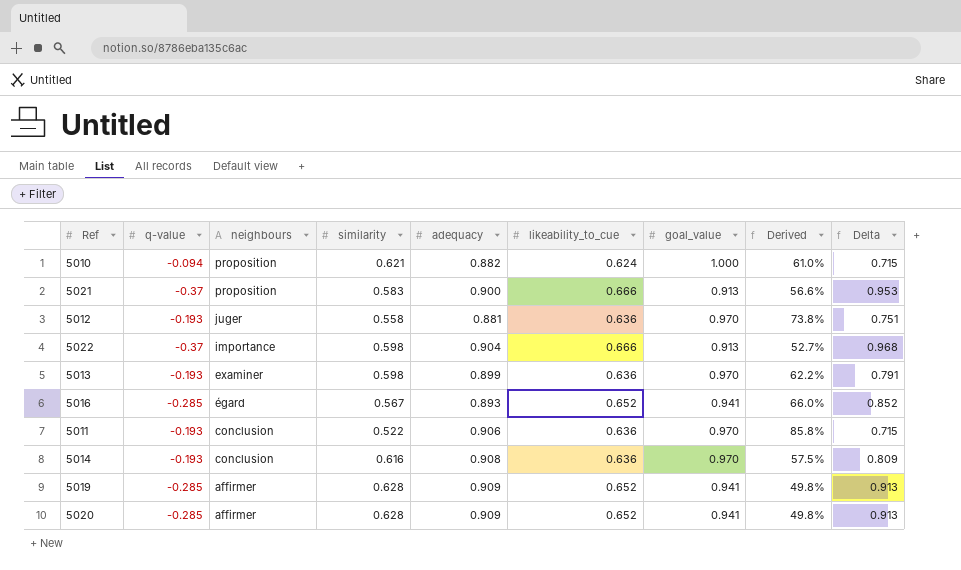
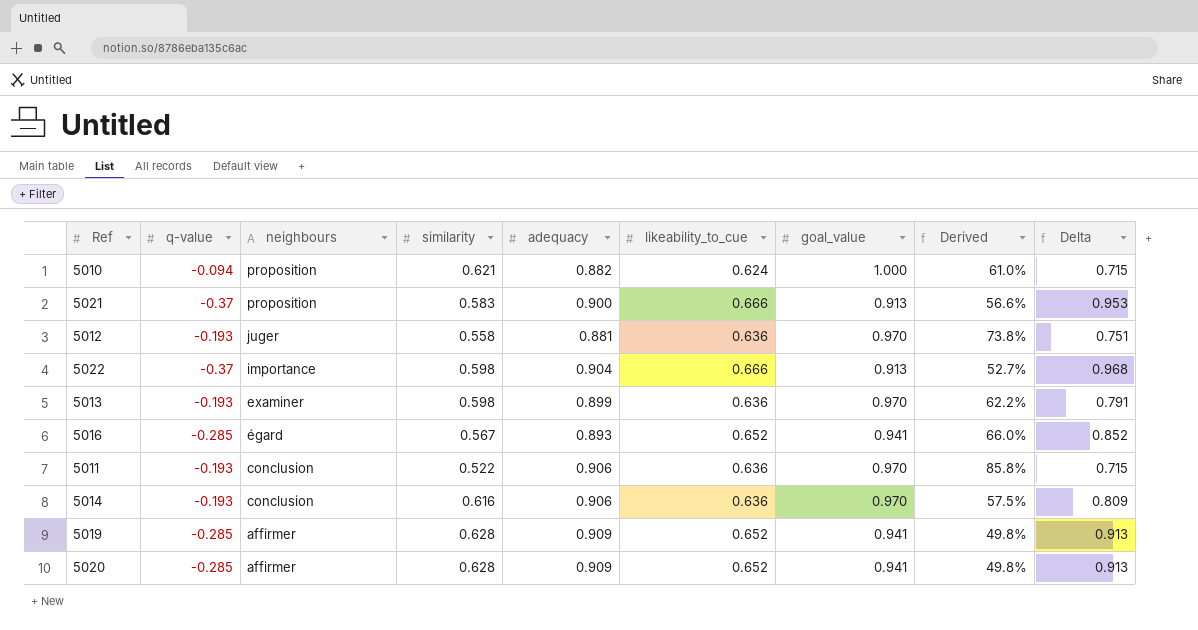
5014 | adequacy: 0.908 -> 0.906

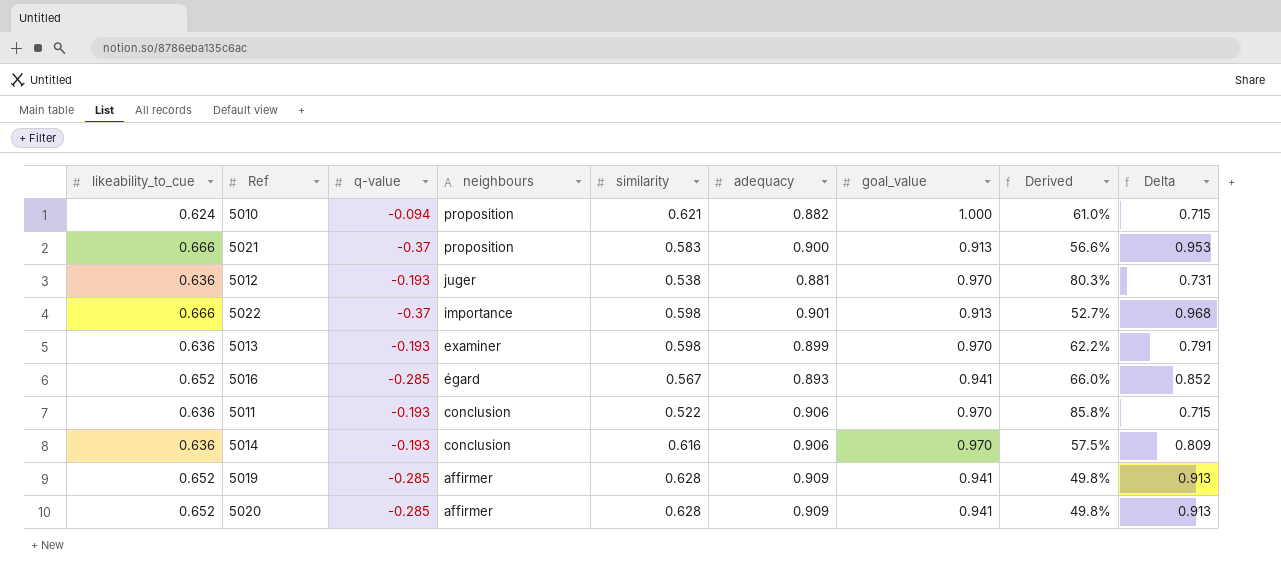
column likeability_to_cue | position: 6 -> 1
5012 | similarity: 0.558 -> 0.538
5012 | Derived: 73.8% -> 80.3%
5012 | Delta: 0.751 -> 0.731
5022 | adequacy: 0.904 -> 0.901

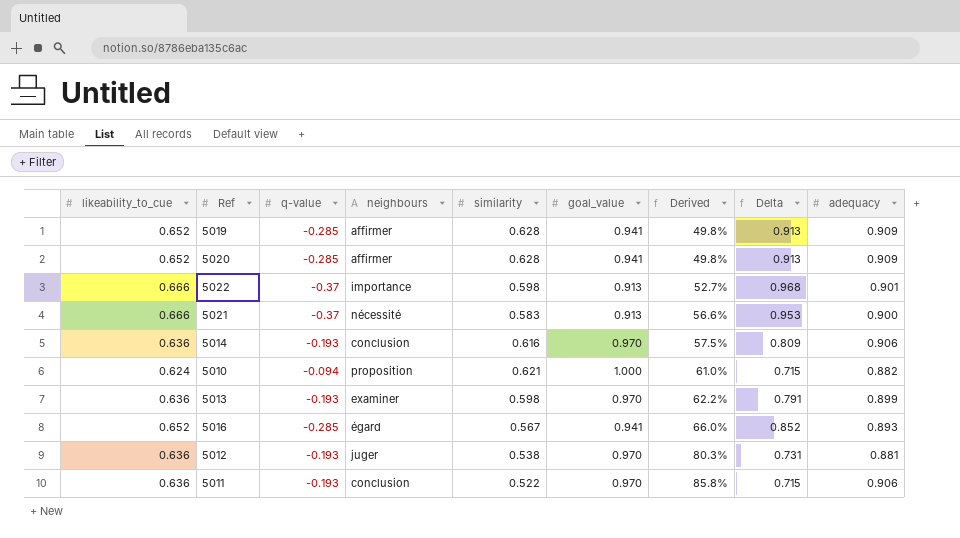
row order: neighbours descending -> Derived ascending
column adequacy | position: 6 -> 9
5021 | neighbours: proposition -> nécessité

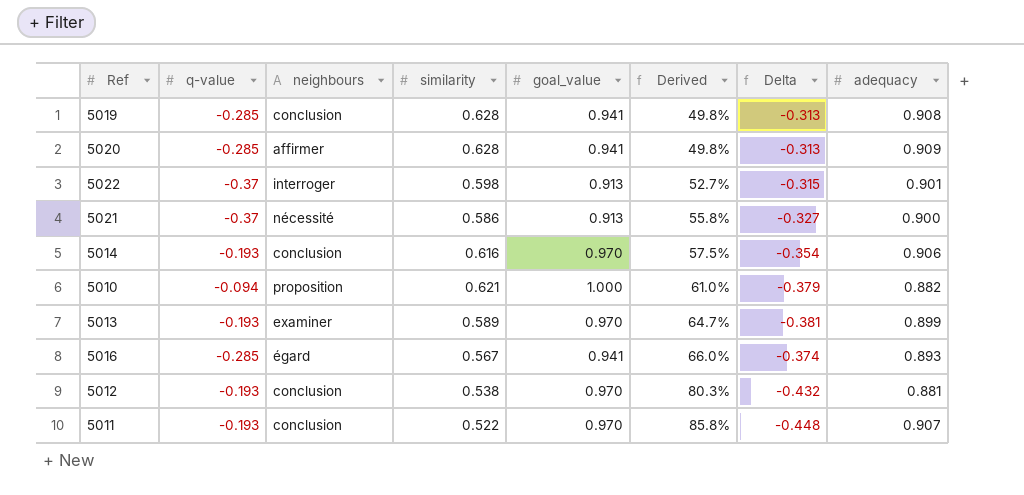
column likeability_to_cue | position: 1 -> none
column Delta | formula: [similarity] - [q-value] -> [similarity] - [goal_value]
5019 | neighbours: affirmer -> conclusion
5019 | adequacy: 0.909 -> 0.908
5022 | neighbours: importance -> interroger
5021 | similarity: 0.583 -> 0.586
5021 | Derived: 56.6% -> 55.8%
5013 | similarity: 0.598 -> 0.589
5013 | Derived: 62.2% -> 64.7%
5012 | neighbours: juger -> conclusion
5011 | adequacy: 0.906 -> 0.907

